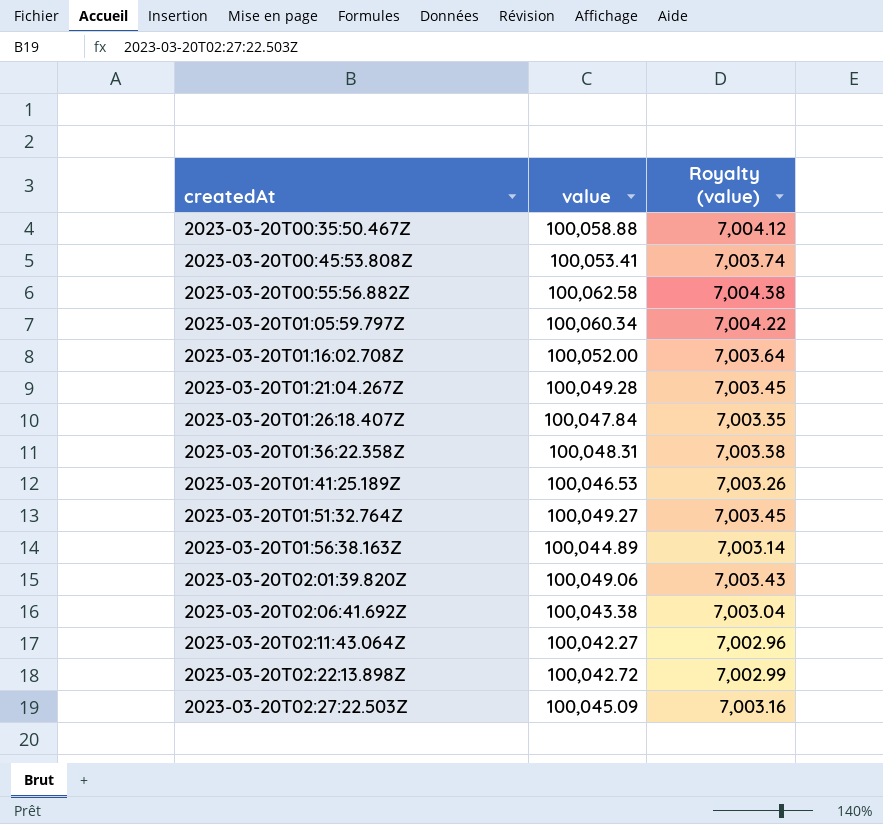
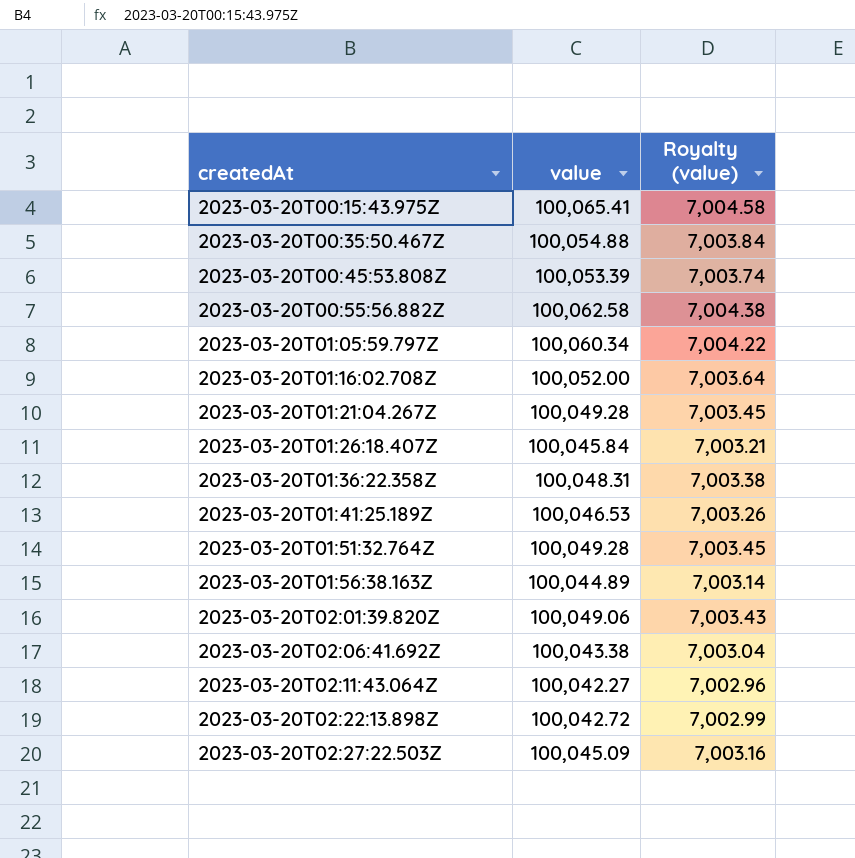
row 2023-03-20T00:15:43.975Z: none -> 100,065.41 | 7,004.58
2023-03-20T00:35:50.467Z | value: 100,058.88 -> 100,054.88
2023-03-20T00:35:50.467Z | Royalty (value): 7,004.12 -> 7,003.84
2023-03-20T00:45:53.808Z | value: 100,053.41 -> 100,053.39
2023-03-20T01:26:18.407Z | value: 100,047.84 -> 100,045.84
2023-03-20T01:26:18.407Z | Royalty (value): 7,003.35 -> 7,003.21
2023-03-20T01:51:32.764Z | value: 100,049.27 -> 100,049.28

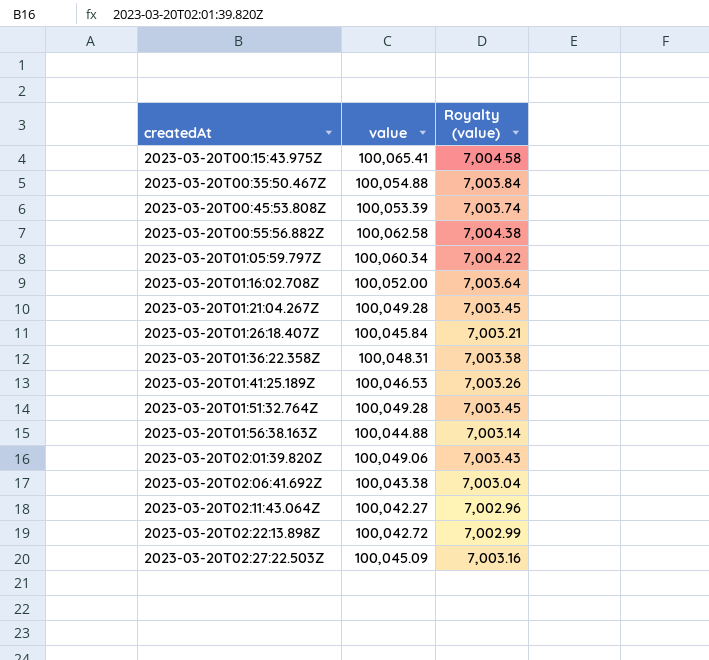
2023-03-20T01:56:38.163Z | value: 100,044.89 -> 100,044.88

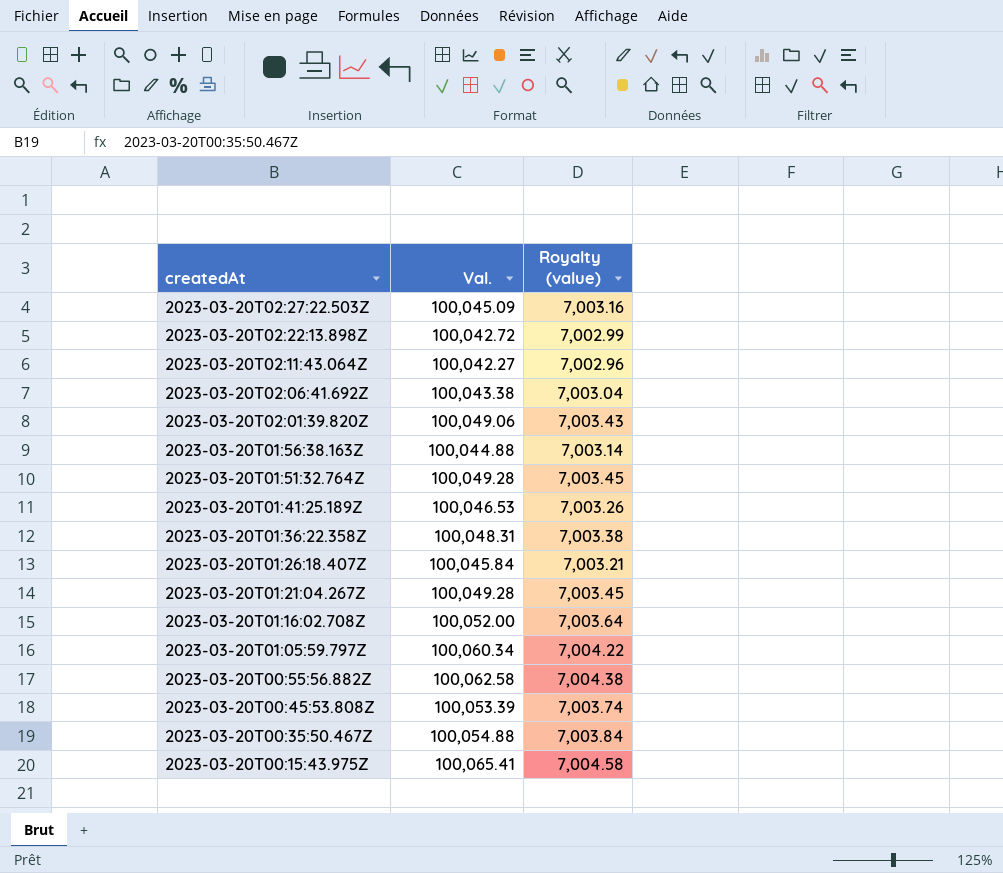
row order: createdAt ascending -> createdAt descending
column name: value -> Val.

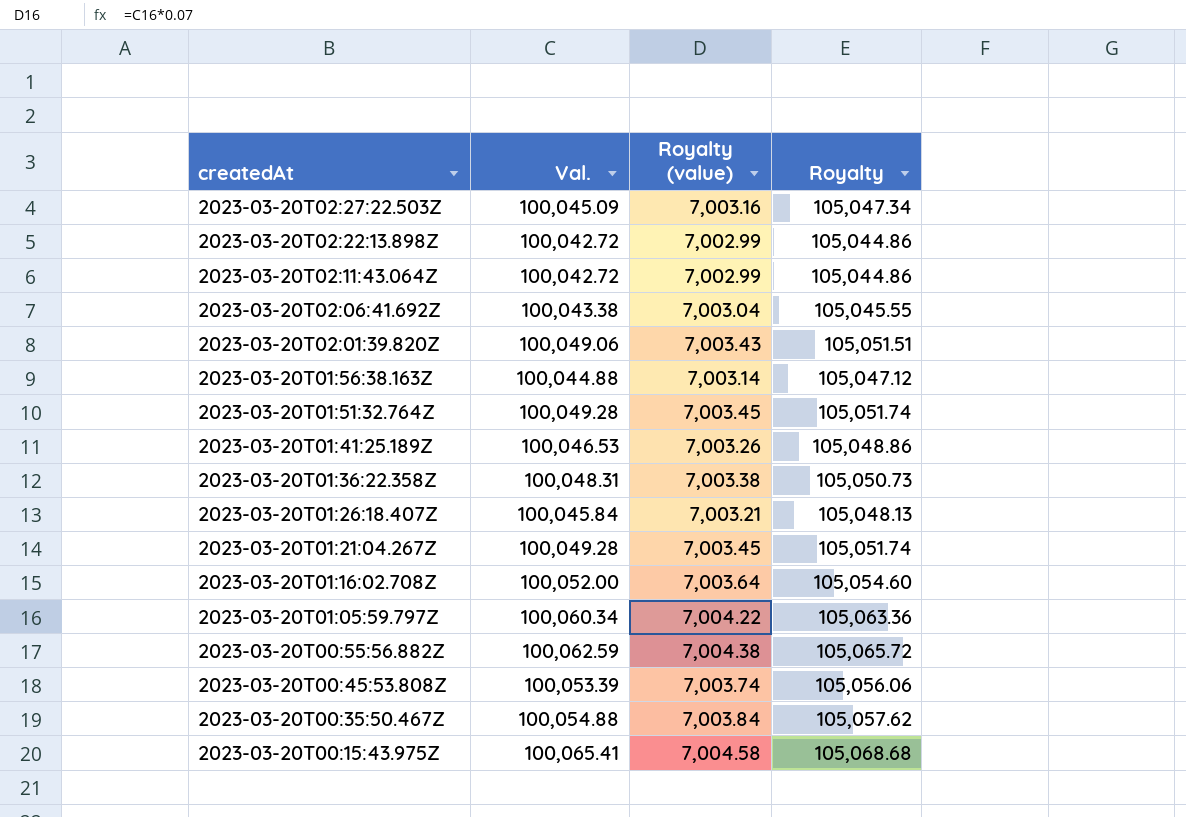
column Royalty | formula: none -> [Val.] * 1.05
2023-03-20T02:11:43.064Z | Val.: 100,042.27 -> 100,042.72
2023-03-20T02:11:43.064Z | Royalty (value): 7,002.96 -> 7,002.99
2023-03-20T00:55:56.882Z | Val.: 100,062.58 -> 100,062.59

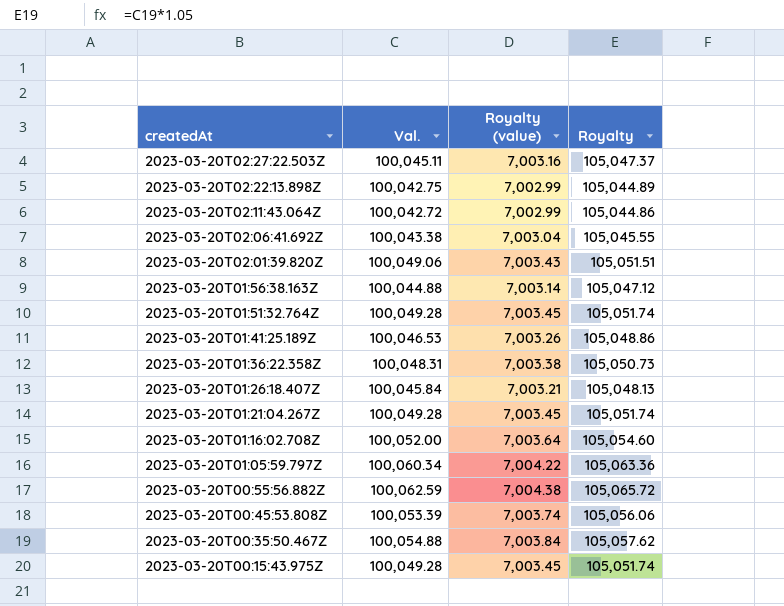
2023-03-20T02:27:22.503Z | Val.: 100,045.09 -> 100,045.11
2023-03-20T02:27:22.503Z | Royalty: 105,047.34 -> 105,047.37
2023-03-20T02:22:13.898Z | Val.: 100,042.72 -> 100,042.75
2023-03-20T02:22:13.898Z | Royalty: 105,044.86 -> 105,044.89
2023-03-20T00:15:43.975Z | Val.: 100,065.41 -> 100,049.28
2023-03-20T00:15:43.975Z | Royalty (value): 7,004.58 -> 7,003.45
2023-03-20T00:15:43.975Z | Royalty: 105,068.68 -> 105,051.74

